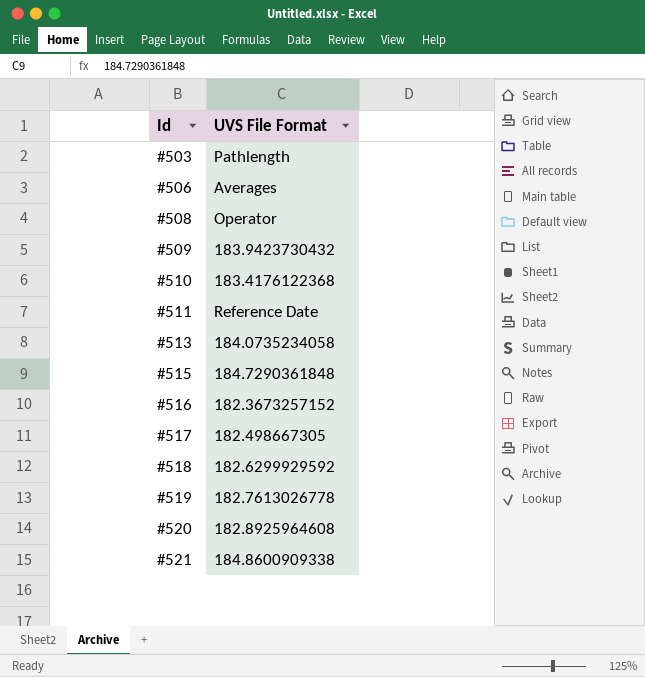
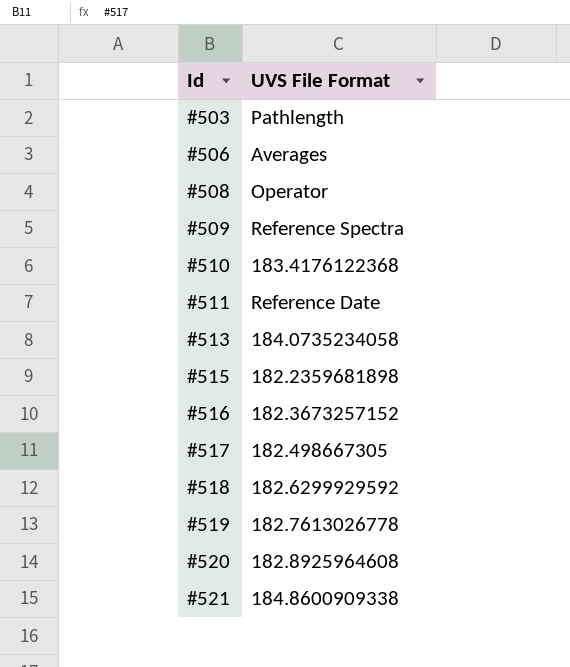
#509 | UVS File Format: 183.9423730432 -> Reference Spectra
#515 | UVS File Format: 184.7290361848 -> 182.2359681898

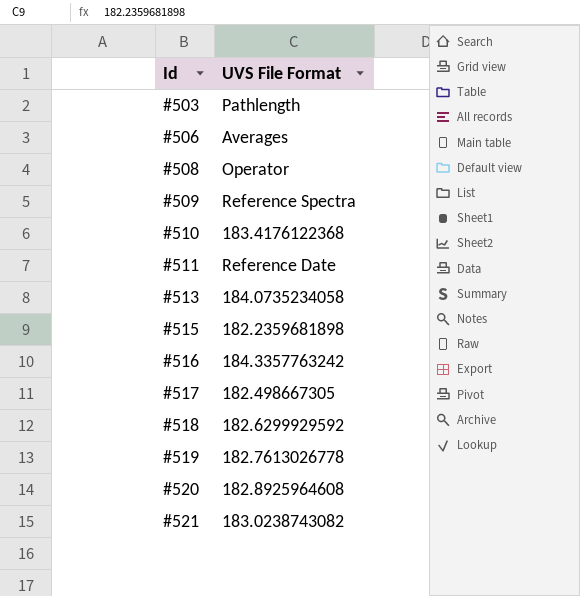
#516 | UVS File Format: 182.3673257152 -> 184.3357763242
#521 | UVS File Format: 184.8600909338 -> 183.0238743082

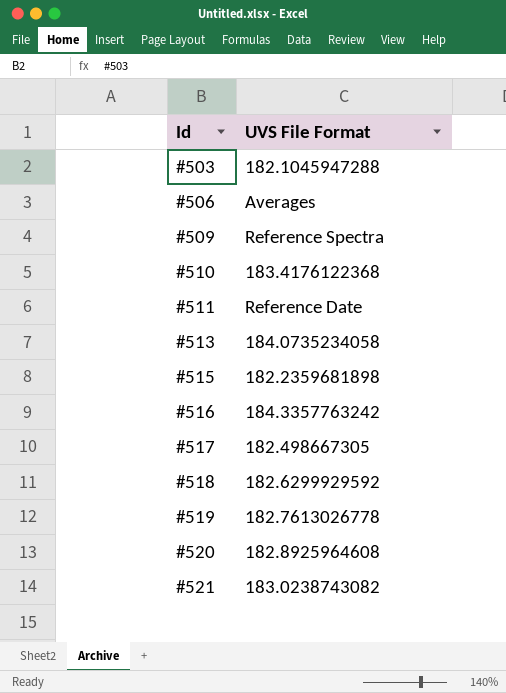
row #508: Operator -> none
#503 | UVS File Format: Pathlength -> 182.1045947288

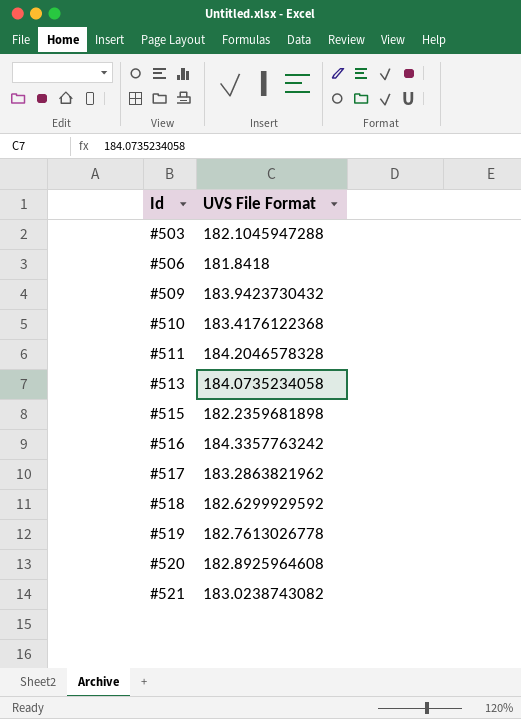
#506 | UVS File Format: Averages -> 181.8418
#509 | UVS File Format: Reference Spectra -> 183.9423730432
#511 | UVS File Format: Reference Date -> 184.2046578328
#517 | UVS File Format: 182.498667305 -> 183.2863821962

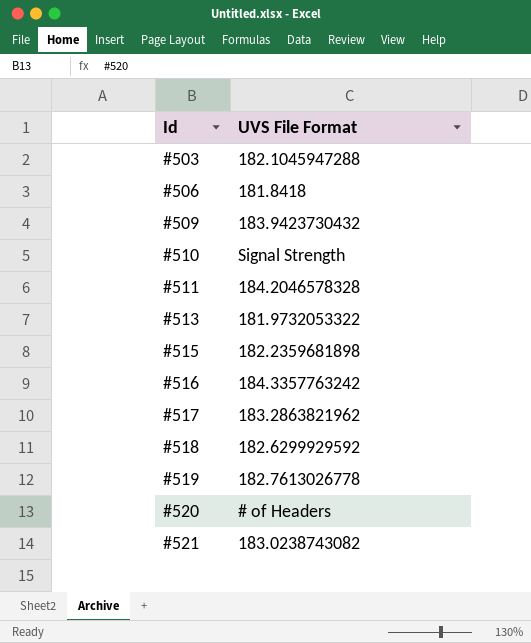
#510 | UVS File Format: 183.4176122368 -> Signal Strength
#513 | UVS File Format: 184.0735234058 -> 181.9732053322
#520 | UVS File Format: 182.8925964608 -> # of Headers

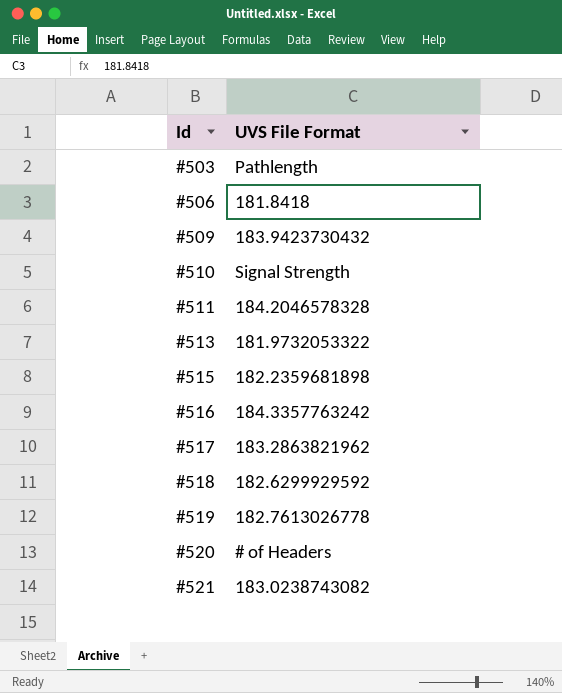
#503 | UVS File Format: 182.1045947288 -> Pathlength

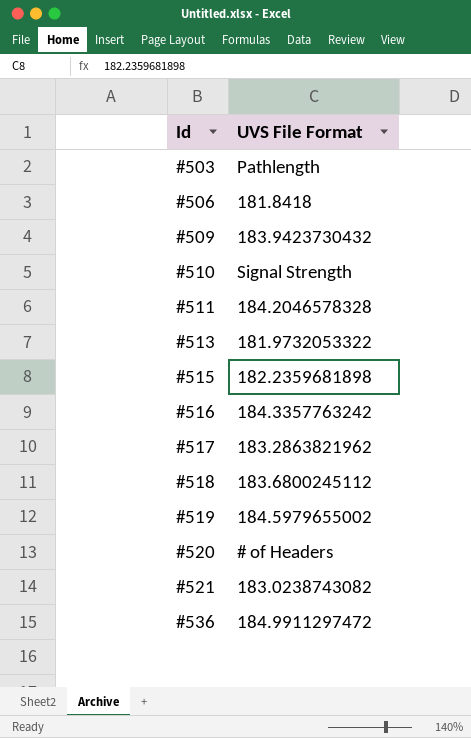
#518 | UVS File Format: 182.6299929592 -> 183.6800245112
#519 | UVS File Format: 182.7613026778 -> 184.5979655002
row #536: none -> 184.9911297472

